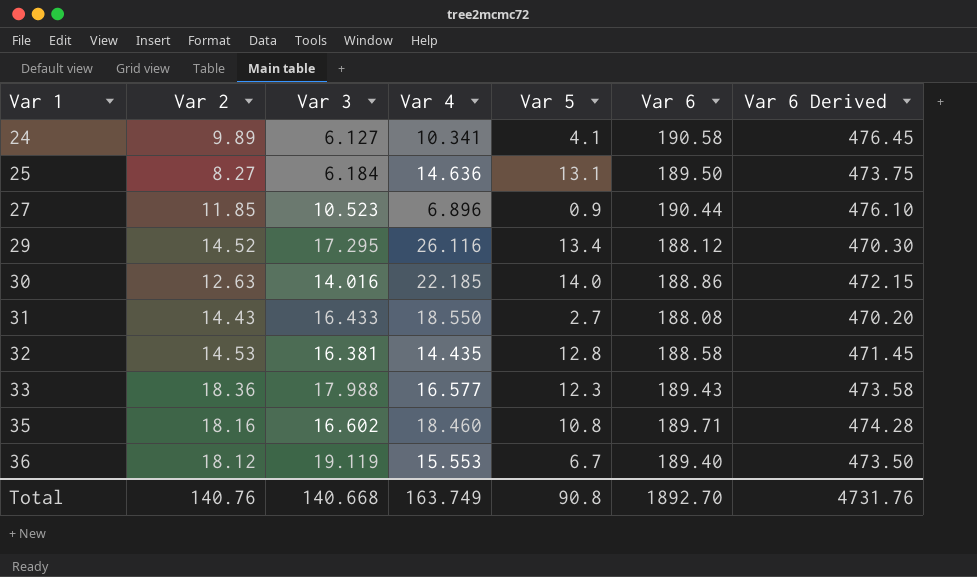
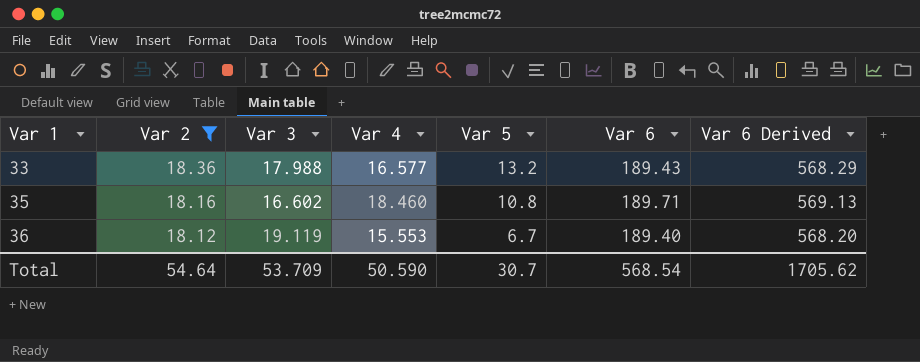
filter: none -> Var 2 >= 18.12
column Var 6 Derived | formula: [Var 6] * 2.5 -> [Var 6] * 3
33 | Var 5: 12.3 -> 13.2
Total | Var 2: 140.76 -> 54.64
Total | Var 3: 140.668 -> 53.709
Total | Var 4: 163.749 -> 50.590
Total | Var 5: 90.8 -> 30.7
Total | Var 6: 1892.70 -> 568.54
Total | Var 6 Derived: 4731.76 -> 1705.62

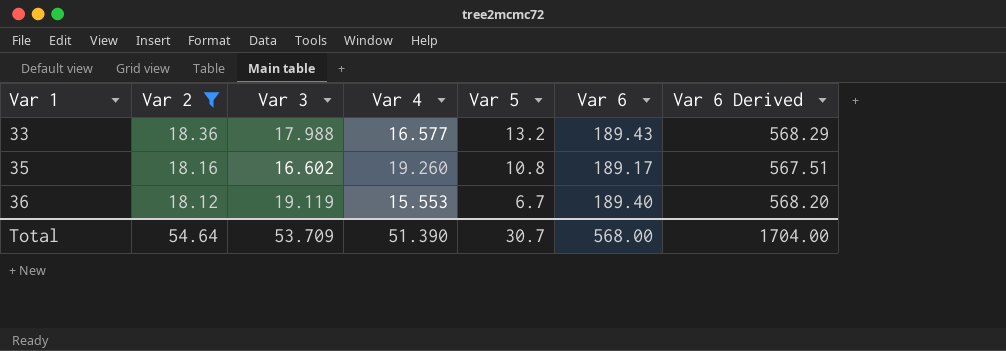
35 | Var 4: 18.460 -> 19.260
35 | Var 6: 189.71 -> 189.17
35 | Var 6 Derived: 569.13 -> 567.51
Total | Var 4: 50.590 -> 51.390
Total | Var 6: 568.54 -> 568.00
Total | Var 6 Derived: 1705.62 -> 1704.00

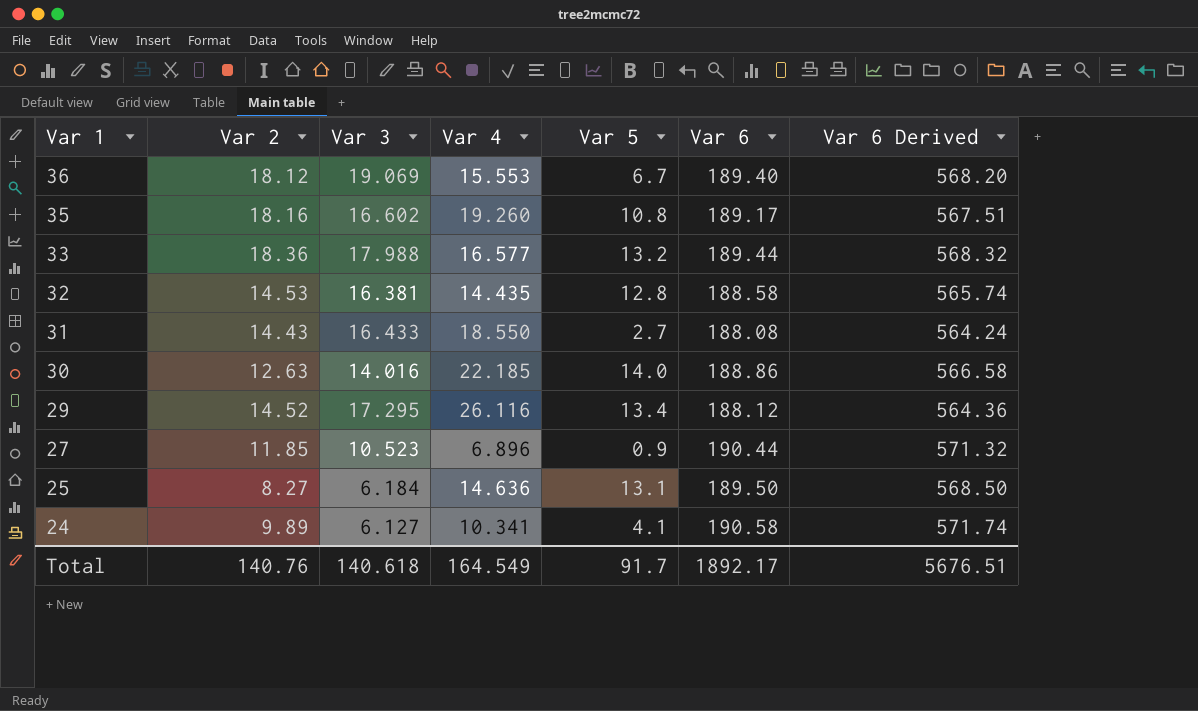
filter: Var 2 >= 18.12 -> none
row order: Var 1 ascending -> Var 1 descending
36 | Var 3: 19.119 -> 19.069
33 | Var 6: 189.43 -> 189.44
33 | Var 6 Derived: 568.29 -> 568.32
Total | Var 2: 54.64 -> 140.76
Total | Var 3: 53.709 -> 140.618
Total | Var 4: 51.390 -> 164.549
Total | Var 5: 30.7 -> 91.7
Total | Var 6: 568.00 -> 1892.17
Total | Var 6 Derived: 1704.00 -> 5676.51

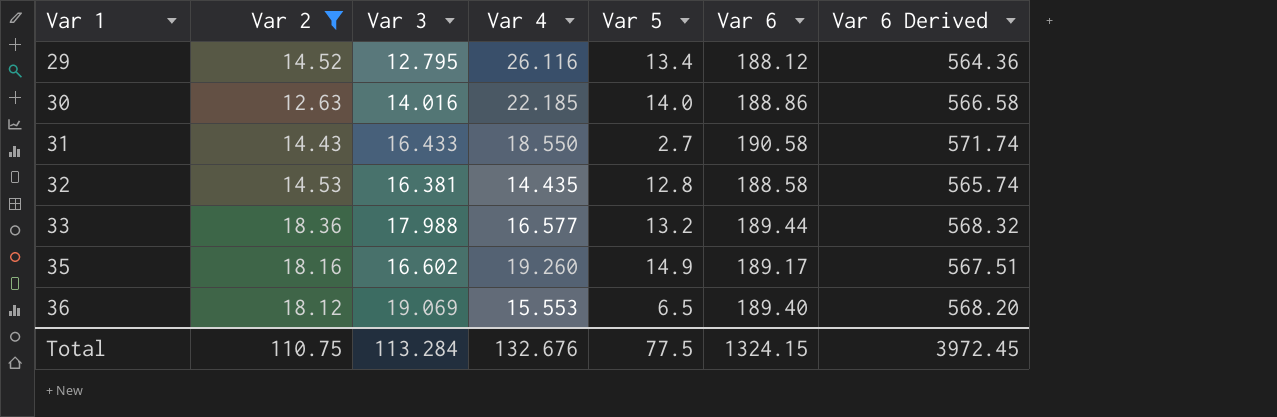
filter: none -> Var 2 >= 12.63
row order: Var 1 descending -> Var 1 ascending
29 | Var 3: 17.295 -> 12.795
31 | Var 6: 188.08 -> 190.58
31 | Var 6 Derived: 564.24 -> 571.74
35 | Var 5: 10.8 -> 14.9
36 | Var 5: 6.7 -> 6.5
Total | Var 2: 140.76 -> 110.75
Total | Var 3: 140.618 -> 113.284
Total | Var 4: 164.549 -> 132.676
Total | Var 5: 91.7 -> 77.5
Total | Var 6: 1892.17 -> 1324.15
Total | Var 6 Derived: 5676.51 -> 3972.45

